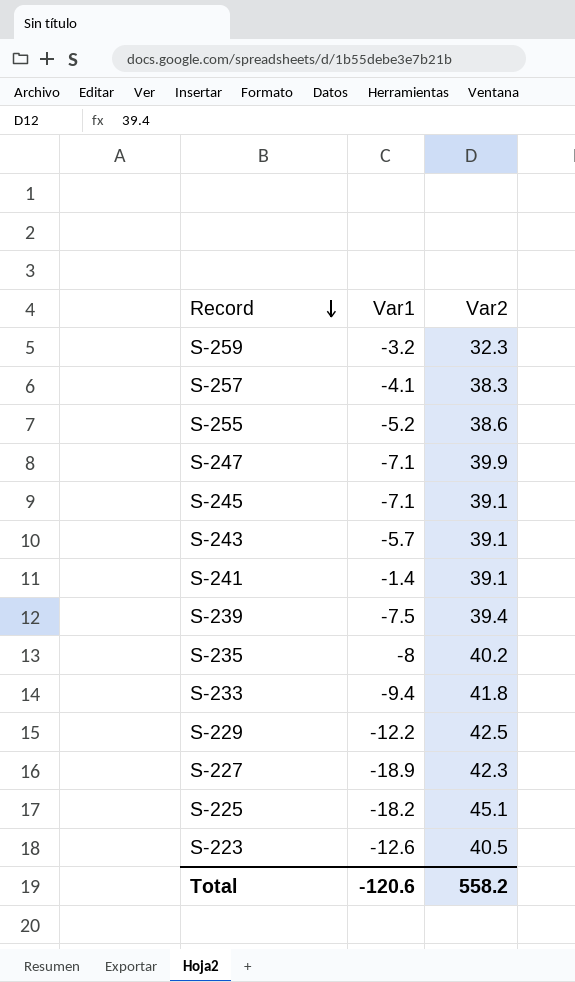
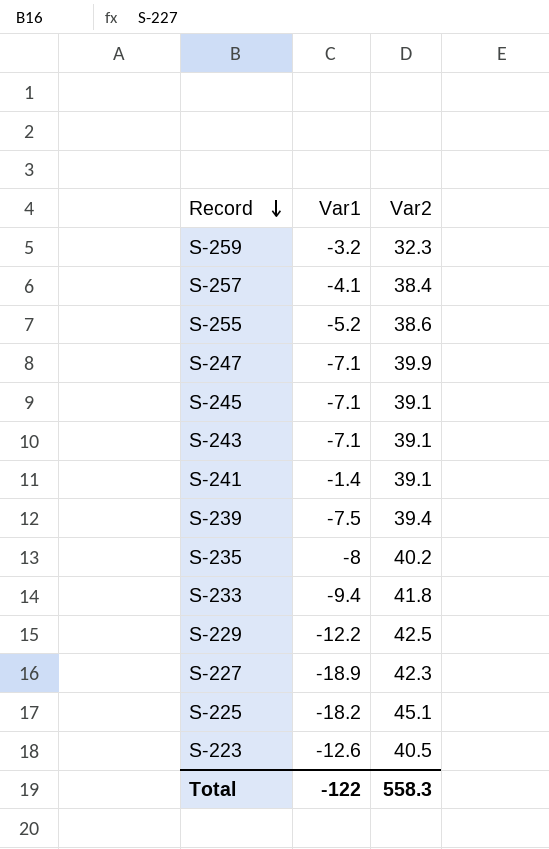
S-257 | Var2: 38.3 -> 38.4
S-243 | Var1: -5.7 -> -7.1
Total | Var1: -120.6 -> -122
Total | Var2: 558.2 -> 558.3

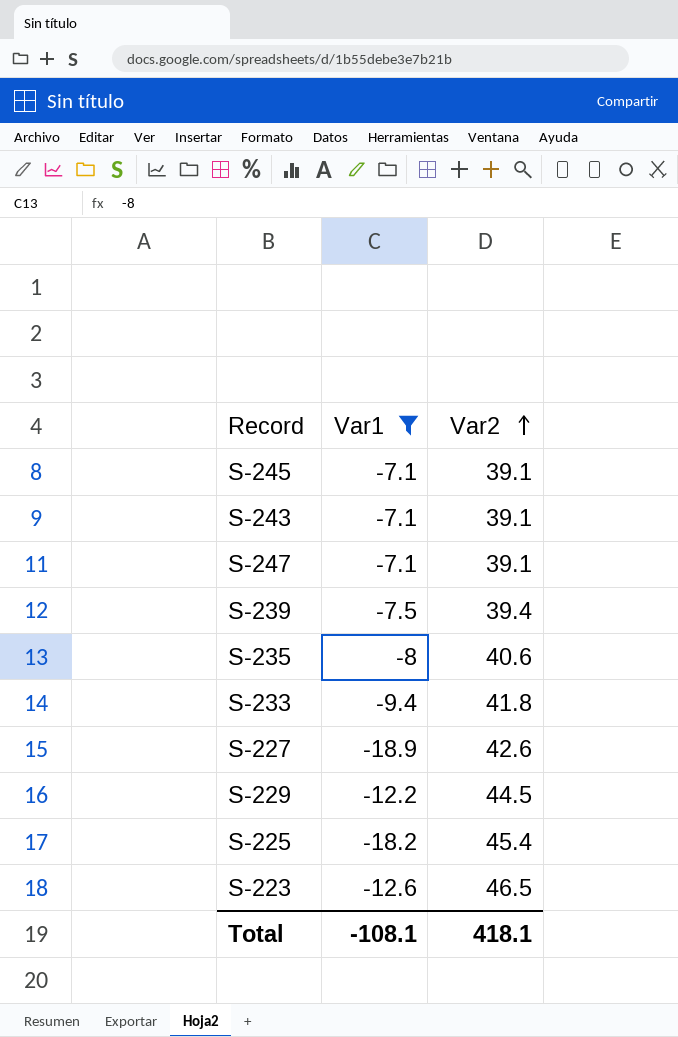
filter: none -> Var1 <= -7.1
row order: Record descending -> Var2 ascending
S-247 | Var2: 39.9 -> 39.1
S-235 | Var2: 40.2 -> 40.6
S-227 | Var2: 42.3 -> 42.6
S-229 | Var2: 42.5 -> 44.5
S-225 | Var2: 45.1 -> 45.4
S-223 | Var2: 40.5 -> 46.5
Total | Var1: -122 -> -108.1
Total | Var2: 558.3 -> 418.1

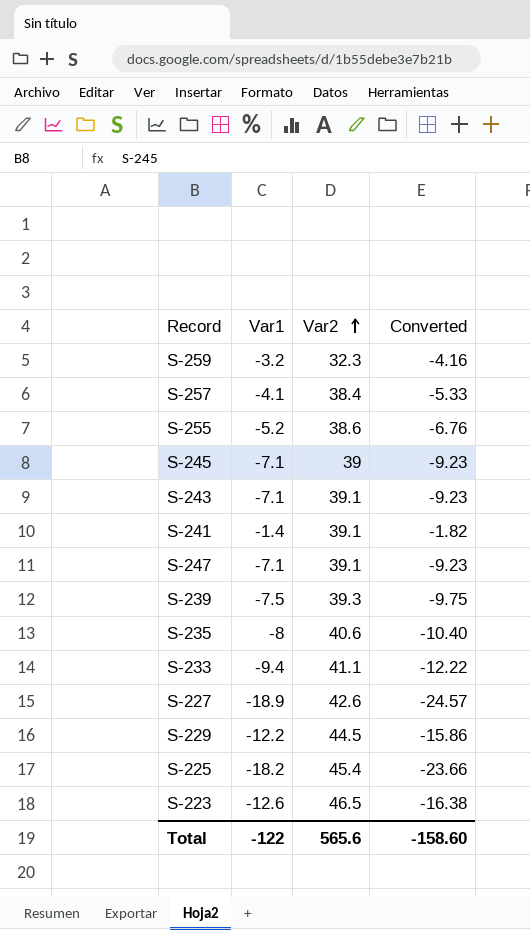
filter: Var1 <= -7.1 -> none
column Converted | formula: none -> [Var1] * 1.3
S-245 | Var2: 39.1 -> 39
S-239 | Var2: 39.4 -> 39.3
S-233 | Var2: 41.8 -> 41.1
Total | Var1: -108.1 -> -122
Total | Var2: 418.1 -> 565.6

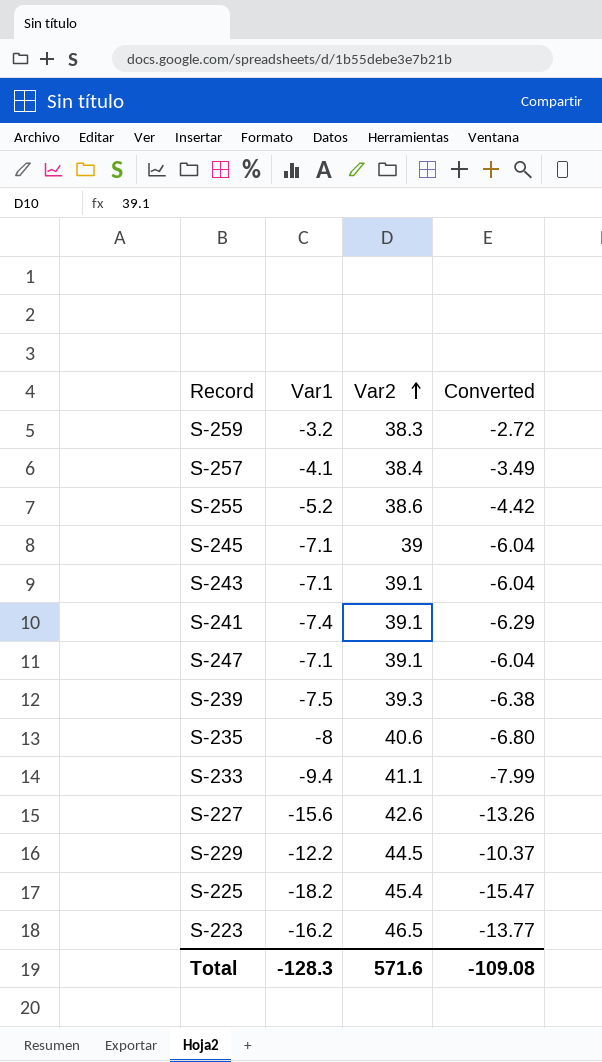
column Converted | formula: [Var1] * 1.3 -> [Var1] * 0.85
S-259 | Var2: 32.3 -> 38.3
S-241 | Var1: -1.4 -> -7.4
S-227 | Var1: -18.9 -> -15.6
S-223 | Var1: -12.6 -> -16.2
Total | Var1: -122 -> -128.3
Total | Var2: 565.6 -> 571.6
Total | Converted: -158.60 -> -109.08

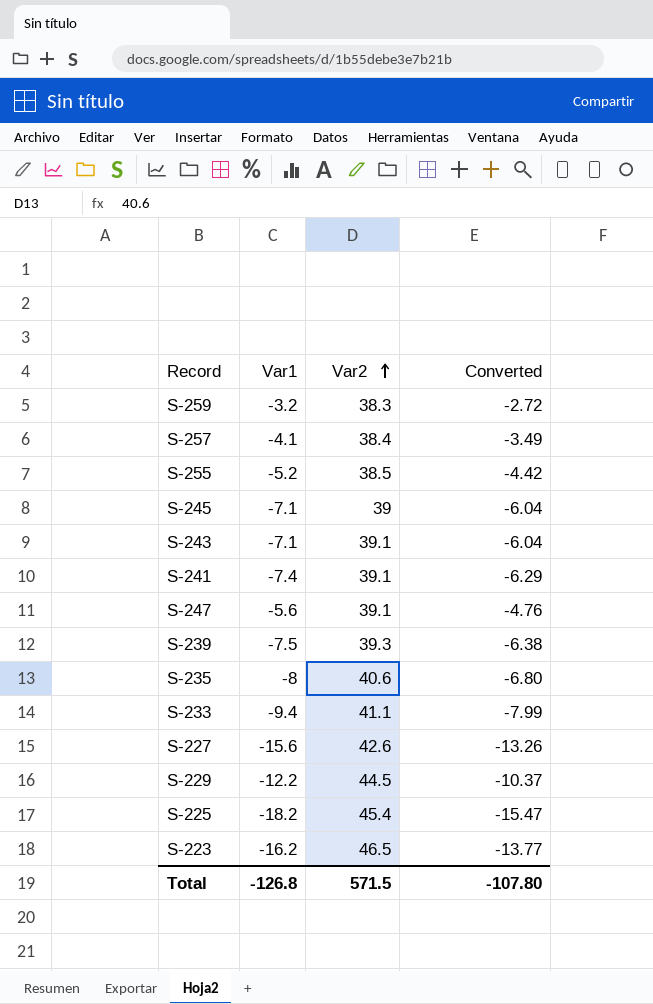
S-255 | Var2: 38.6 -> 38.5
S-247 | Var1: -7.1 -> -5.6
S-247 | Converted: -6.04 -> -4.76
Total | Var1: -128.3 -> -126.8
Total | Var2: 571.6 -> 571.5
Total | Converted: -109.08 -> -107.80

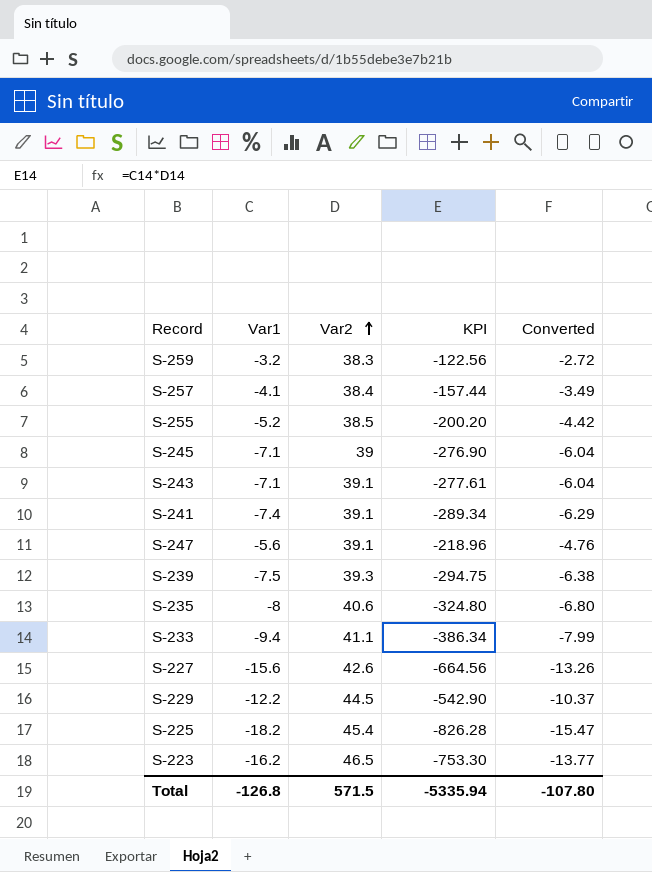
column KPI | formula: none -> [Var1] * [Var2]

